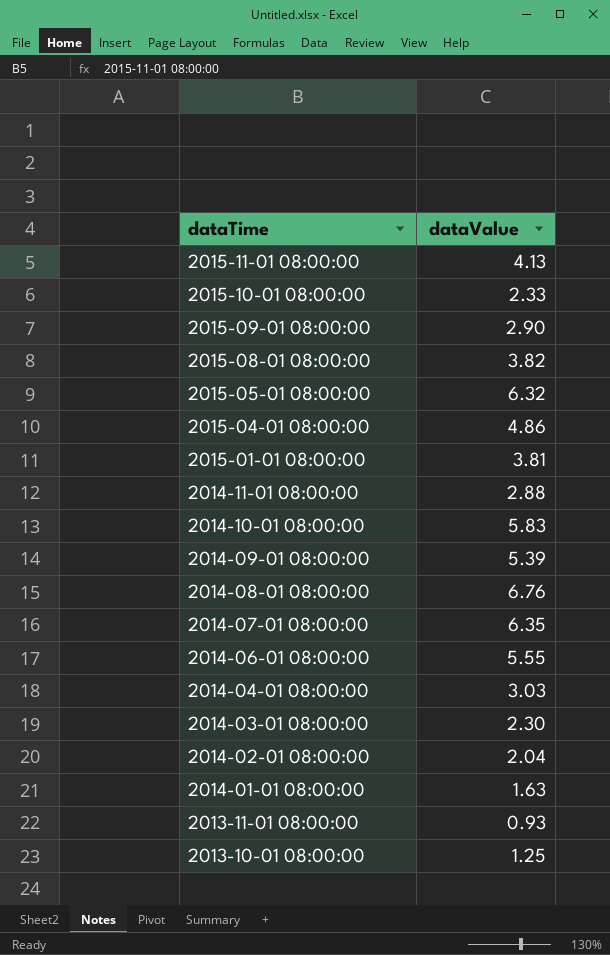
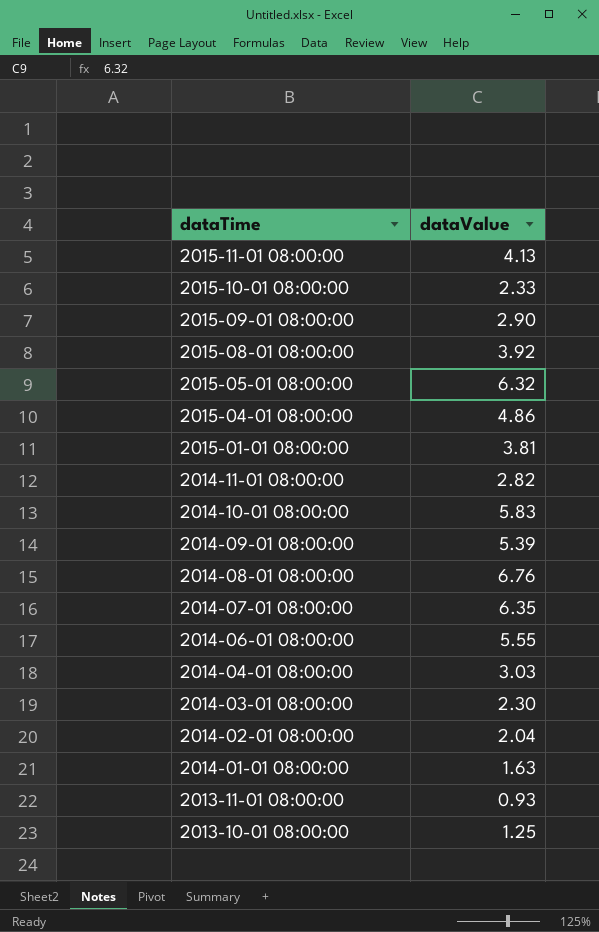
2015-08-01 08:00:00 | dataValue: 3.82 -> 3.92
2014-11-01 08:00:00 | dataValue: 2.88 -> 2.82

